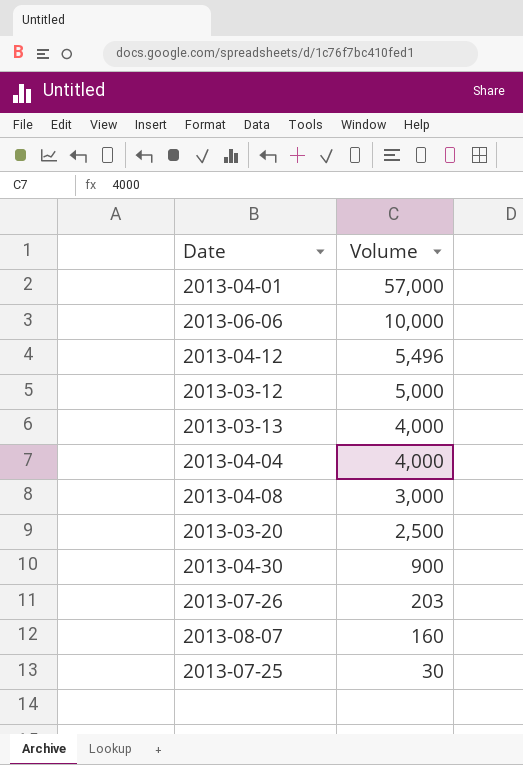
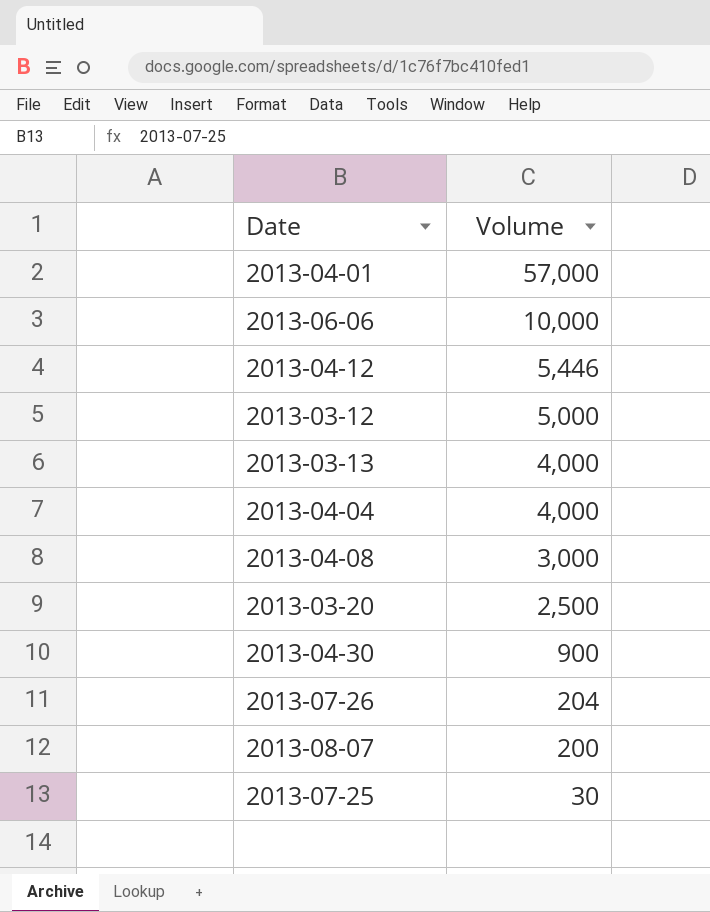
2013-04-12 | Volume: 5,496 -> 5,446
2013-07-26 | Volume: 203 -> 204
2013-08-07 | Volume: 160 -> 200

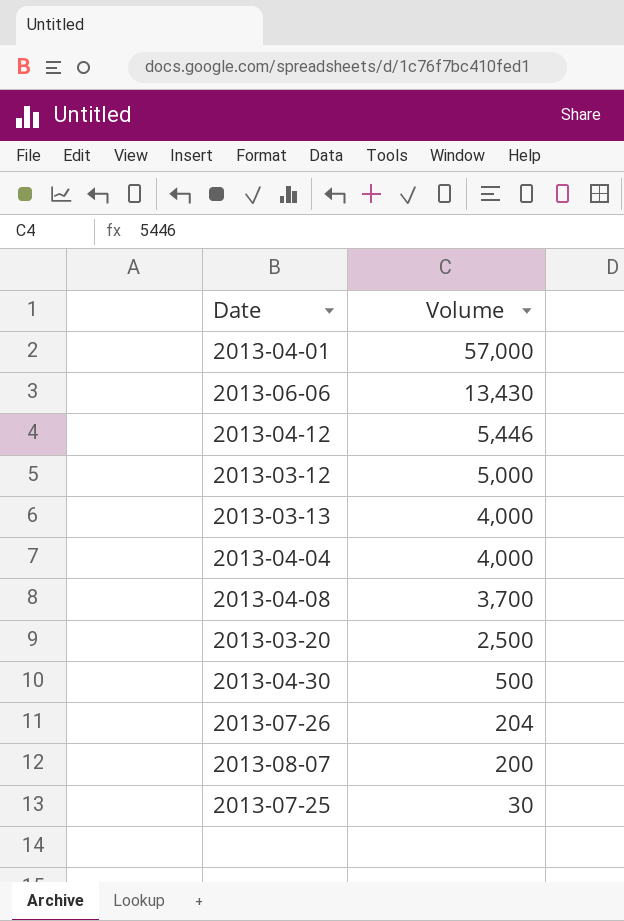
2013-06-06 | Volume: 10,000 -> 13,430
2013-04-08 | Volume: 3,000 -> 3,700
2013-04-30 | Volume: 900 -> 500

